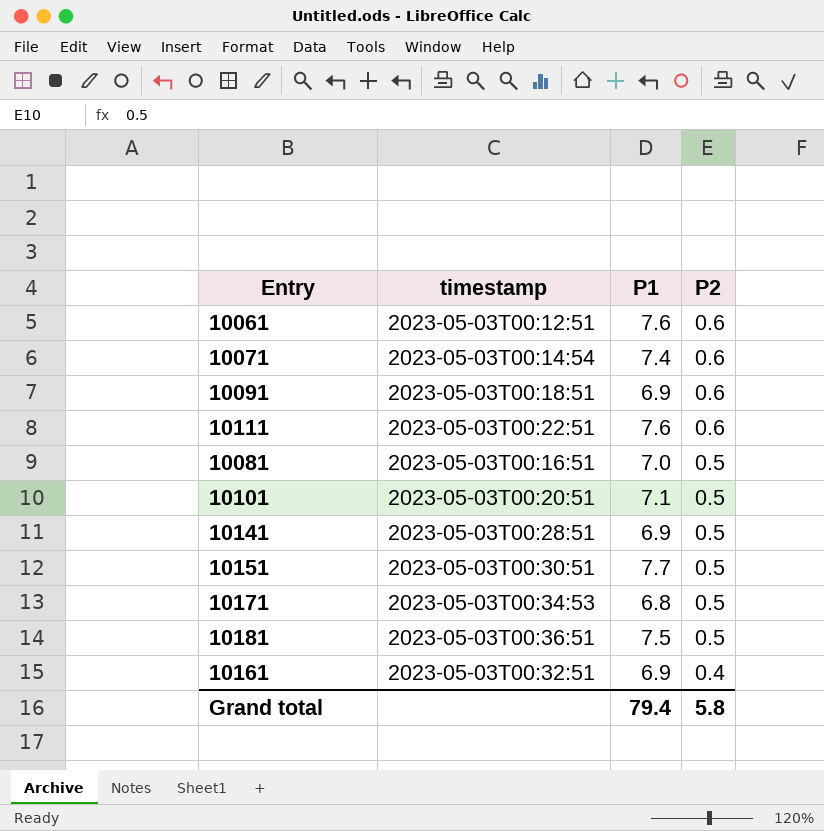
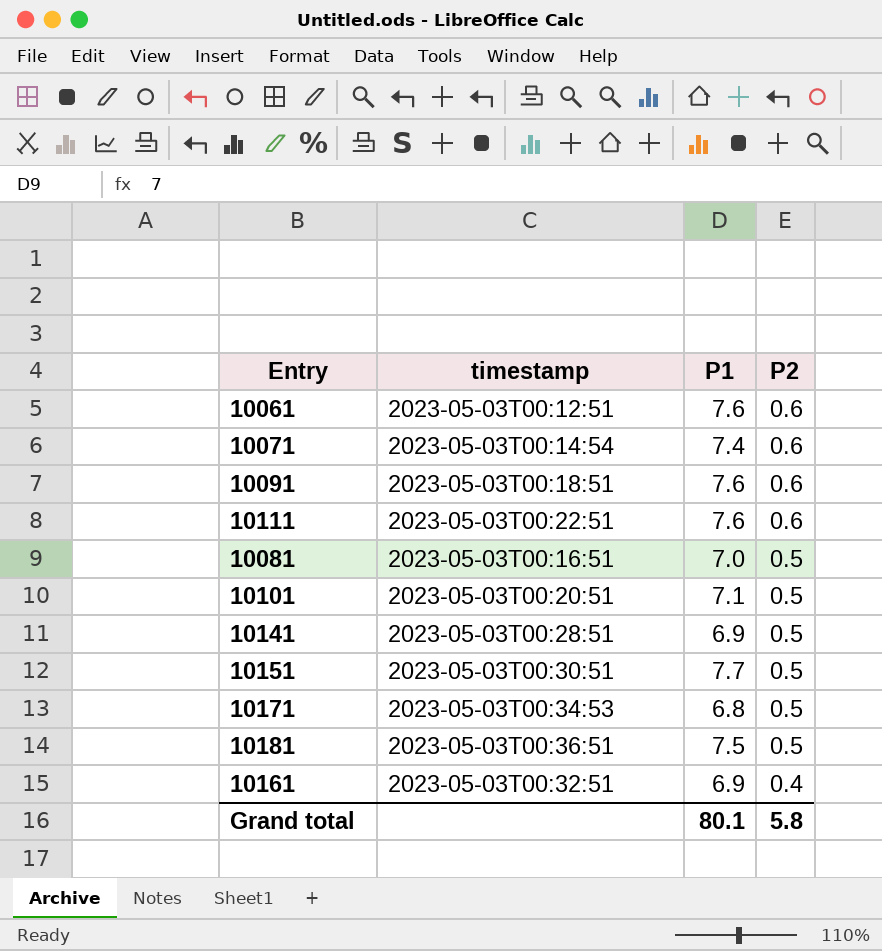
10091 | P1: 6.9 -> 7.6
Grand total | P1: 79.4 -> 80.1

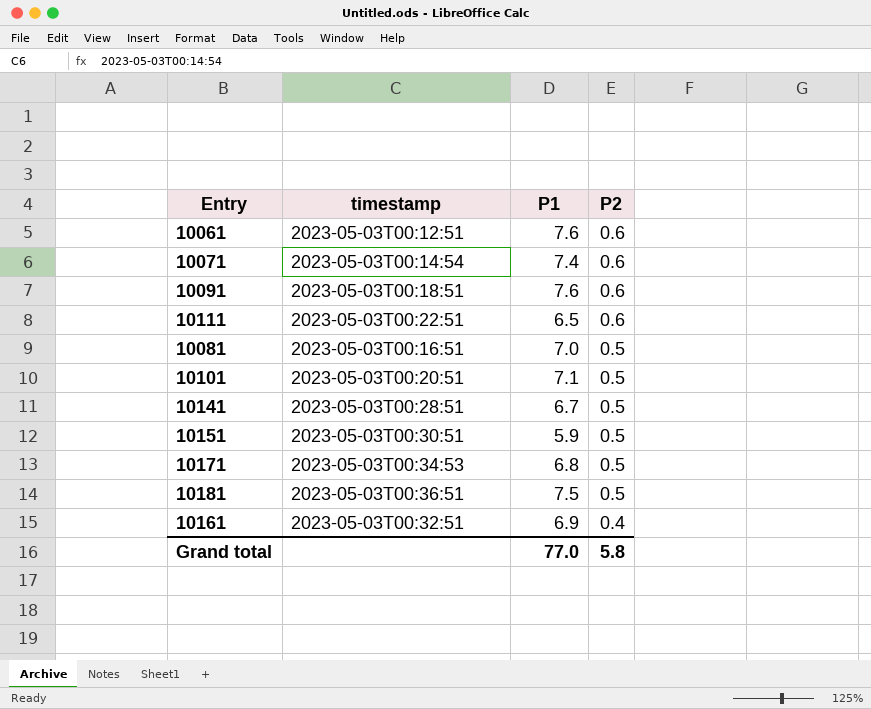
10111 | P1: 7.6 -> 6.5
10141 | P1: 6.9 -> 6.7
10151 | P1: 7.7 -> 5.9
Grand total | P1: 80.1 -> 77.0

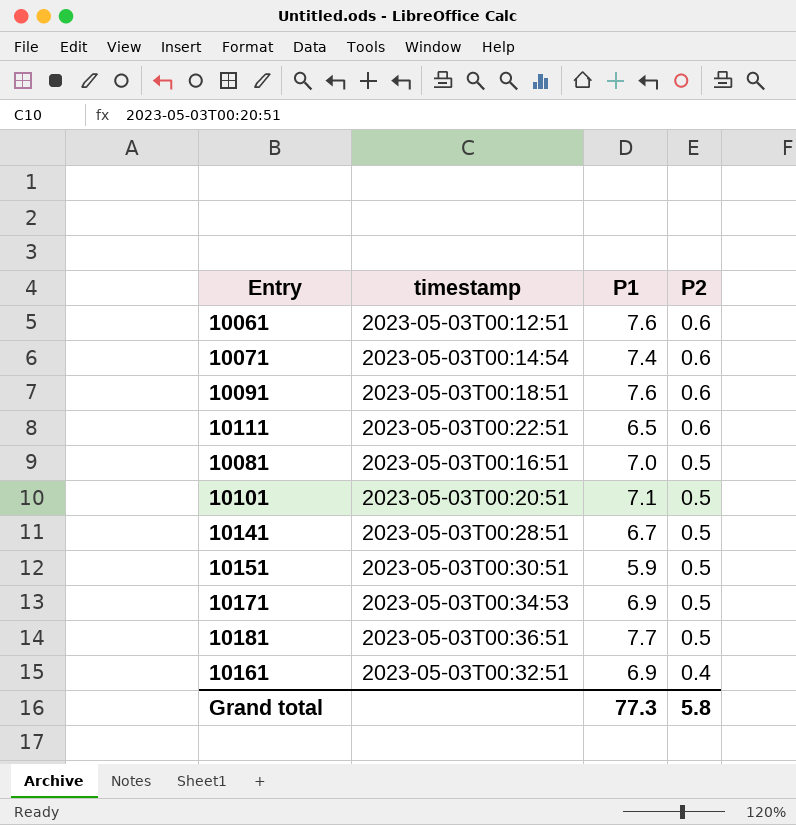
10171 | P1: 6.8 -> 6.9
10181 | P1: 7.5 -> 7.7
Grand total | P1: 77.0 -> 77.3

